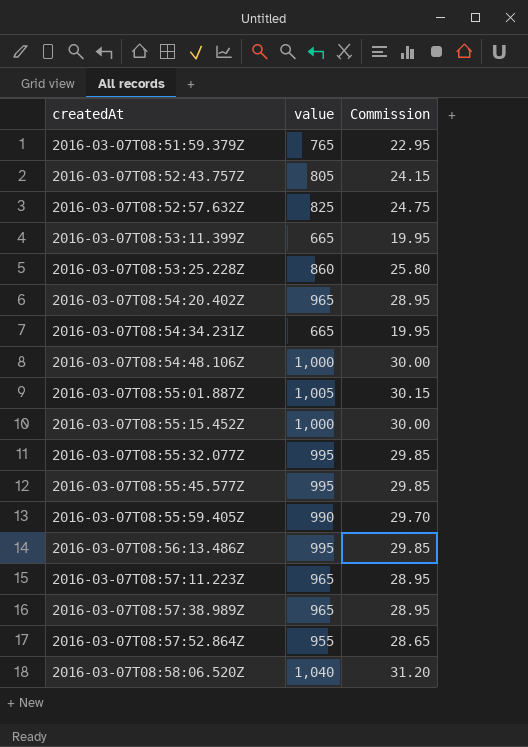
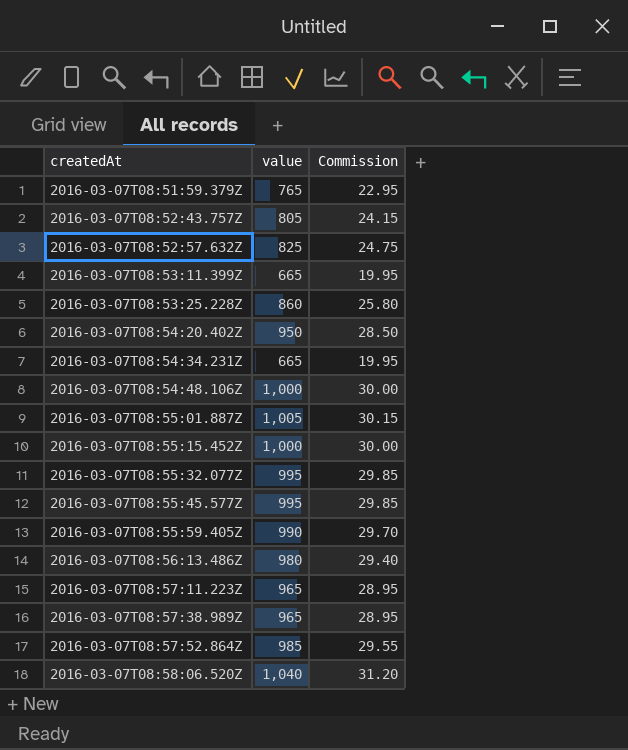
2016-03-07T08:54:20.402Z | value: 965 -> 950
2016-03-07T08:54:20.402Z | Commission: 28.95 -> 28.50
2016-03-07T08:56:13.486Z | value: 995 -> 980
2016-03-07T08:56:13.486Z | Commission: 29.85 -> 29.40
2016-03-07T08:57:52.864Z | value: 955 -> 985
2016-03-07T08:57:52.864Z | Commission: 28.65 -> 29.55

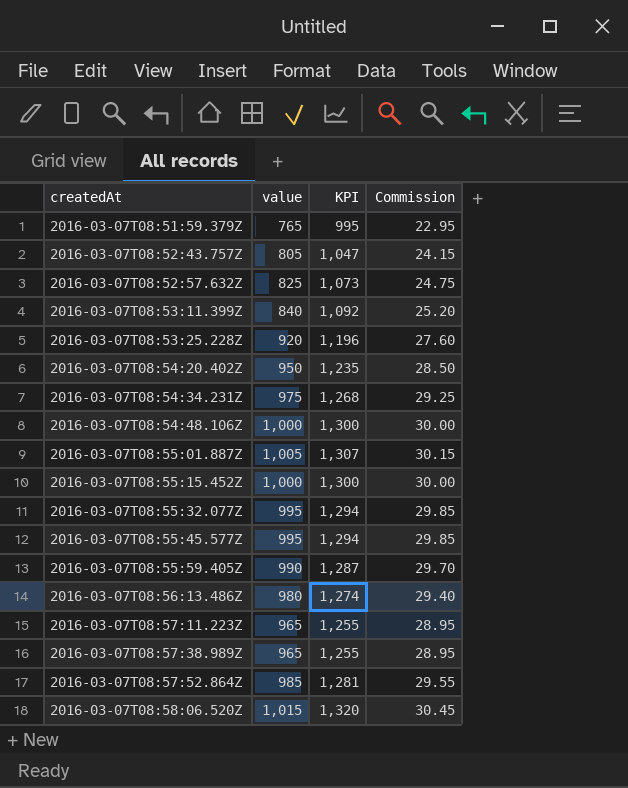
column KPI | formula: none -> [value] * 1.3
2016-03-07T08:53:11.399Z | value: 665 -> 840
2016-03-07T08:53:11.399Z | Commission: 19.95 -> 25.20
2016-03-07T08:53:25.228Z | value: 860 -> 920
2016-03-07T08:53:25.228Z | Commission: 25.80 -> 27.60
2016-03-07T08:54:34.231Z | value: 665 -> 975
2016-03-07T08:54:34.231Z | Commission: 19.95 -> 29.25
2016-03-07T08:58:06.520Z | value: 1,040 -> 1,015
2016-03-07T08:58:06.520Z | Commission: 31.20 -> 30.45

